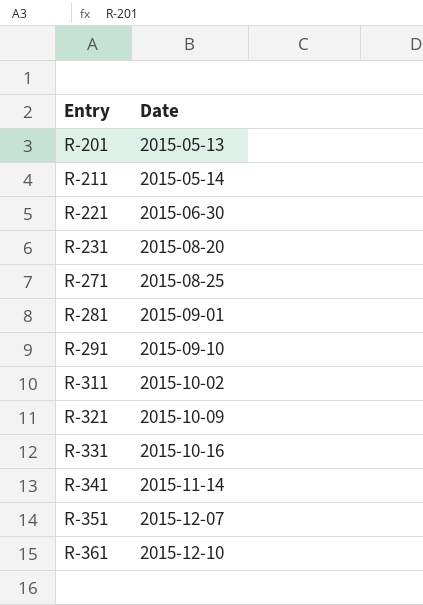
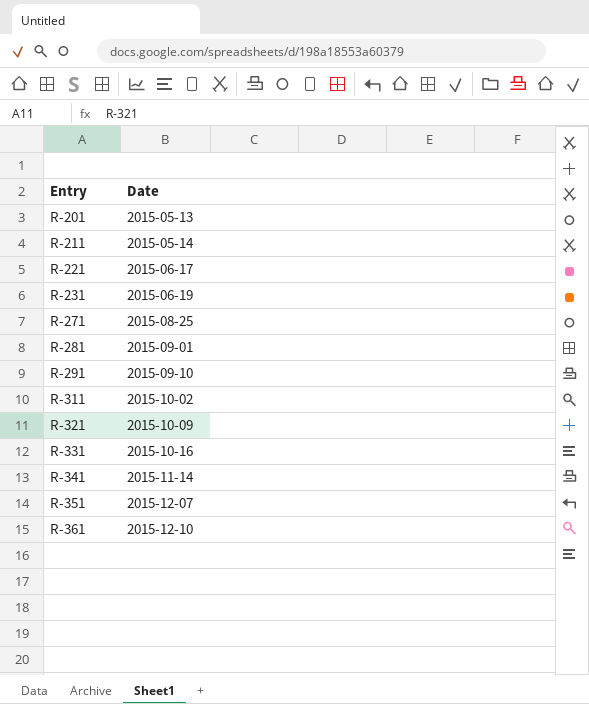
R-221 | Date: 2015-06-30 -> 2015-06-17
R-231 | Date: 2015-08-20 -> 2015-06-19

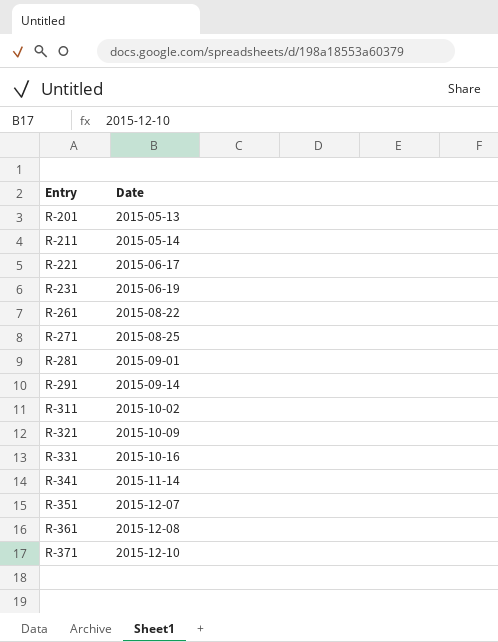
row R-261: none -> 2015-08-22
R-291 | Date: 2015-09-10 -> 2015-09-14
R-361 | Date: 2015-12-10 -> 2015-12-08
row R-371: none -> 2015-12-10

